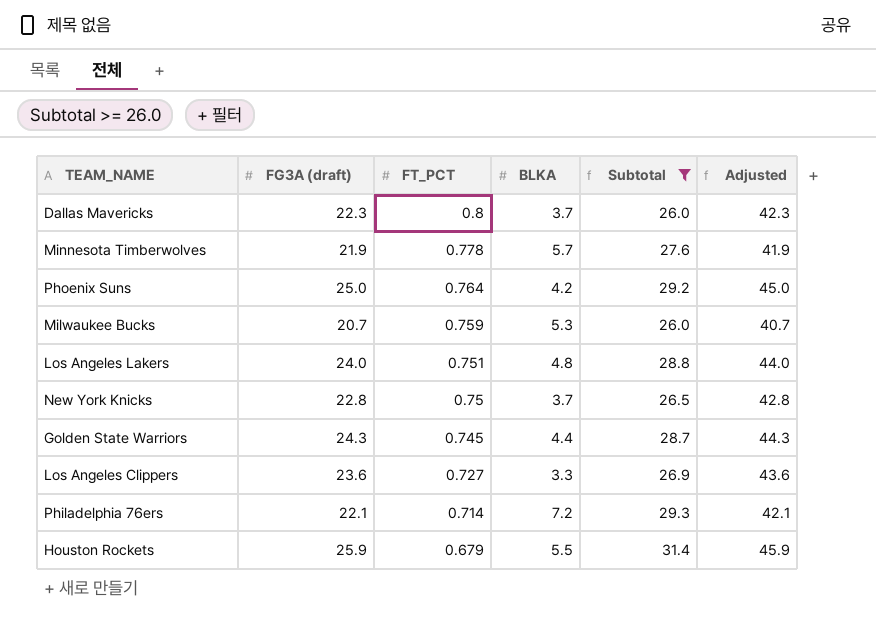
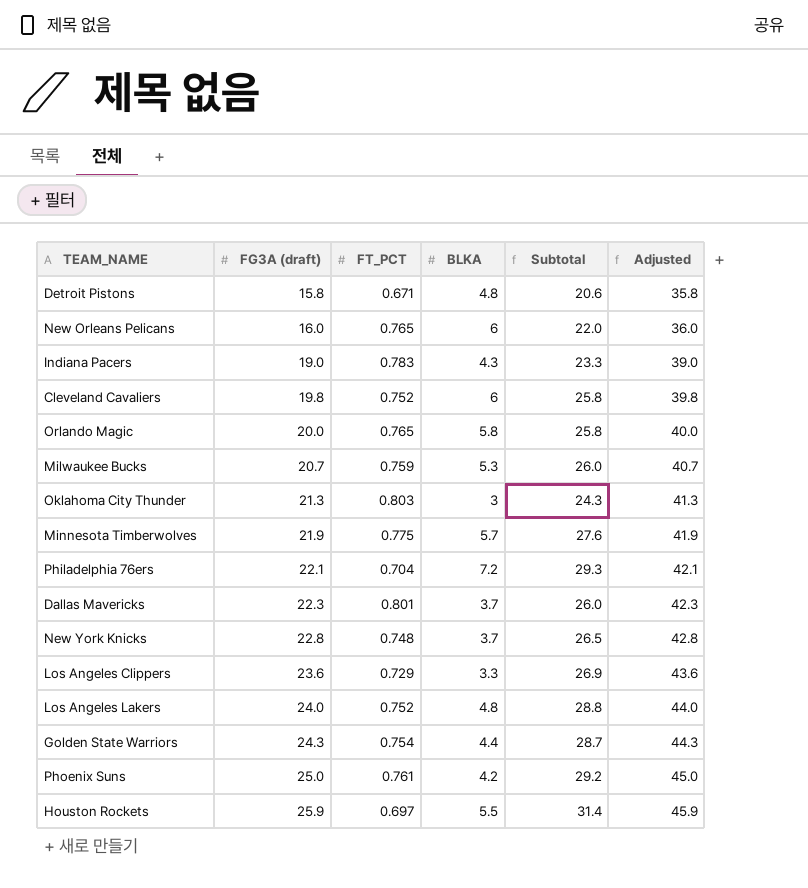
filter: Subtotal >= 26.0 -> none
row order: FT_PCT descending -> FG3A (draft) ascending
Minnesota Timberwolves | FT_PCT: 0.778 -> 0.775
Philadelphia 76ers | FT_PCT: 0.714 -> 0.704
Dallas Mavericks | FT_PCT: 0.8 -> 0.801
New York Knicks | FT_PCT: 0.75 -> 0.748
Los Angeles Clippers | FT_PCT: 0.727 -> 0.729
Los Angeles Lakers | FT_PCT: 0.751 -> 0.752
Golden State Warriors | FT_PCT: 0.745 -> 0.754
Phoenix Suns | FT_PCT: 0.764 -> 0.761
Houston Rockets | FT_PCT: 0.679 -> 0.697

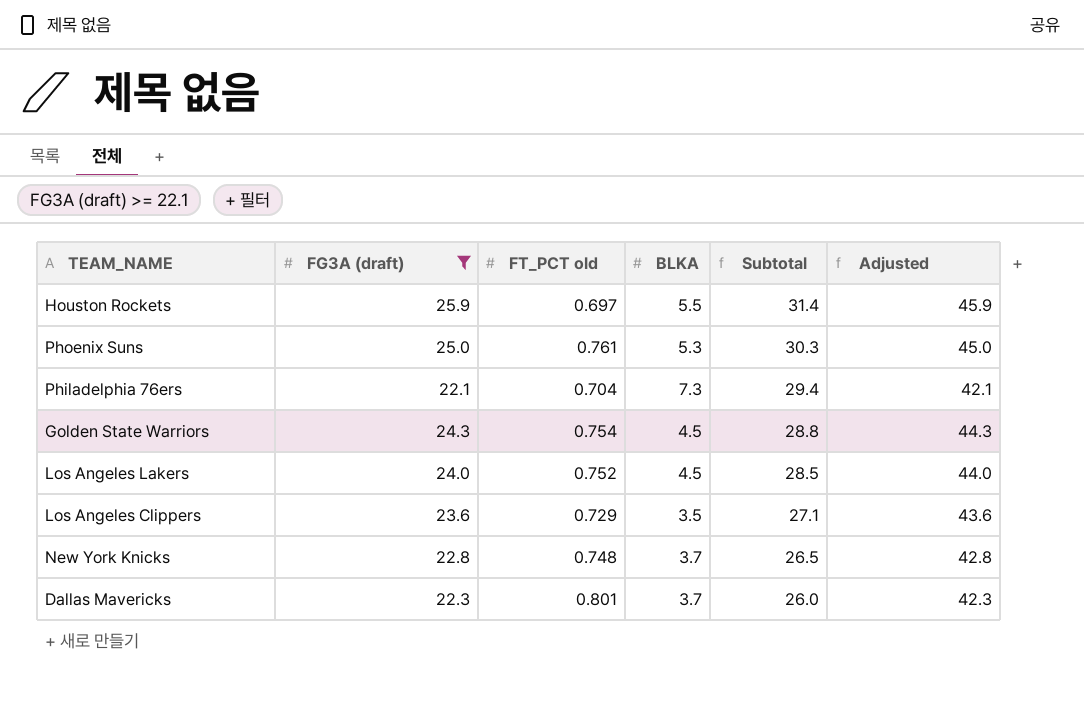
filter: none -> FG3A (draft) >= 22.1
row order: FG3A (draft) ascending -> Subtotal descending
column name: FT_PCT -> FT_PCT old
Phoenix Suns | BLKA: 4.2 -> 5.3
Phoenix Suns | Subtotal: 29.2 -> 30.3
Philadelphia 76ers | BLKA: 7.2 -> 7.3
Philadelphia 76ers | Subtotal: 29.3 -> 29.4
Golden State Warriors | BLKA: 4.4 -> 4.5
Golden State Warriors | Subtotal: 28.7 -> 28.8
Los Angeles Lakers | BLKA: 4.8 -> 4.5
Los Angeles Lakers | Subtotal: 28.8 -> 28.5
Los Angeles Clippers | BLKA: 3.3 -> 3.5
Los Angeles Clippers | Subtotal: 26.9 -> 27.1

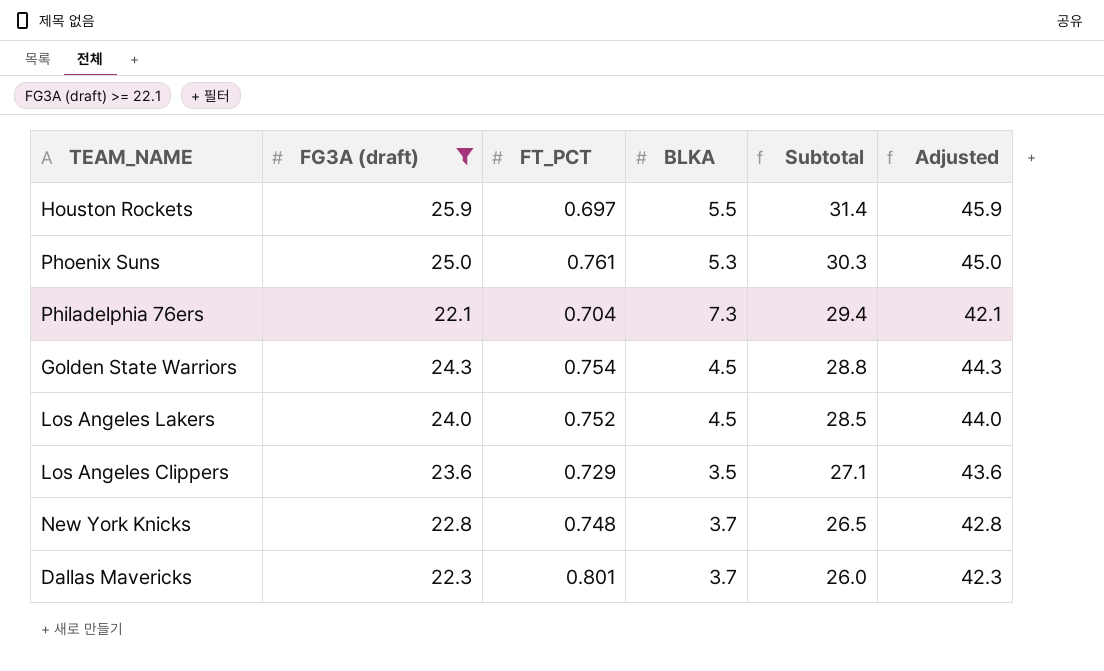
column name: FT_PCT old -> FT_PCT

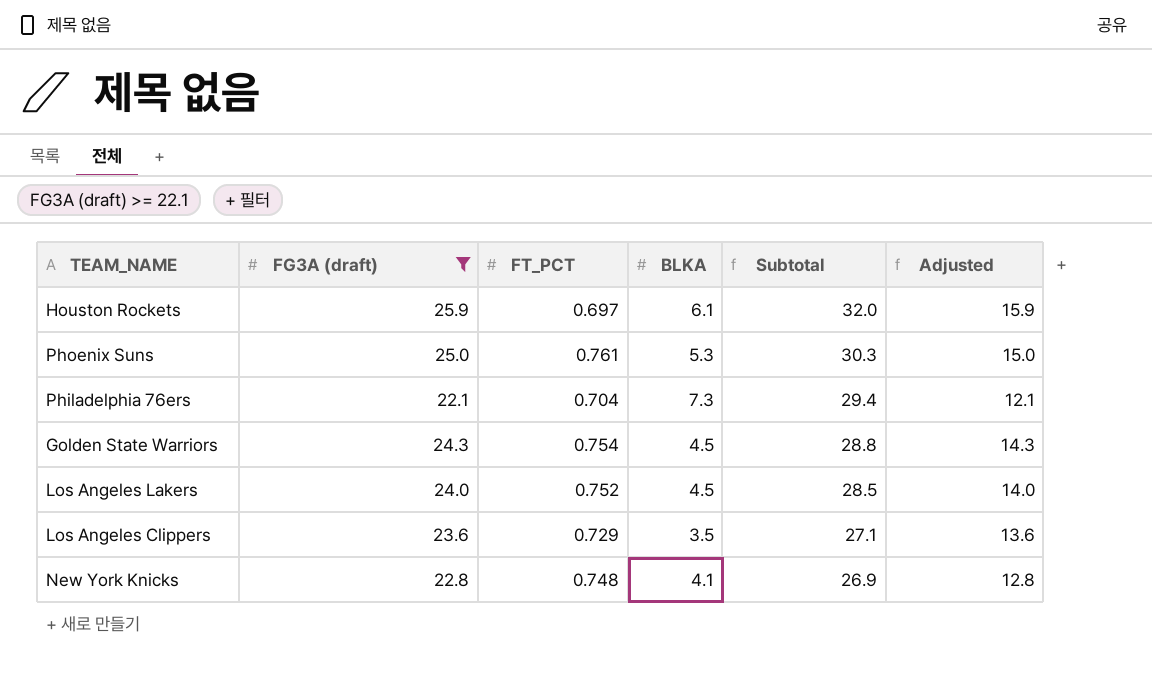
column Adjusted | formula: [FG3A (draft)] + 20 -> [FG3A (draft)] - 10
row Dallas Mavericks: 22.3 | 0.801 | 3.7 | 26.0 | 42.3 -> none
Houston Rockets | BLKA: 5.5 -> 6.1
Houston Rockets | Subtotal: 31.4 -> 32.0
New York Knicks | BLKA: 3.7 -> 4.1
New York Knicks | Subtotal: 26.5 -> 26.9

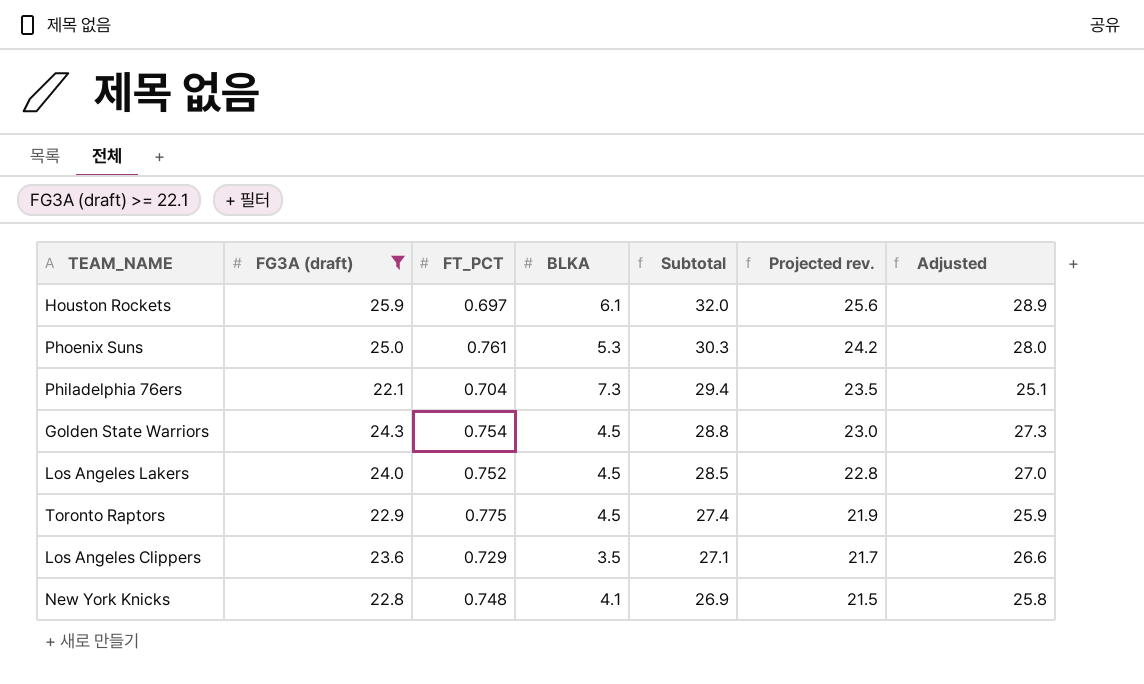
column Projected rev. | formula: none -> [Subtotal] * 0.8
column Adjusted | formula: [FG3A (draft)] - 10 -> [FG3A (draft)] + 3
row Toronto Raptors: none -> 22.9 | 0.775 | 4.5 | 27.4 | 21.9 | 25.9

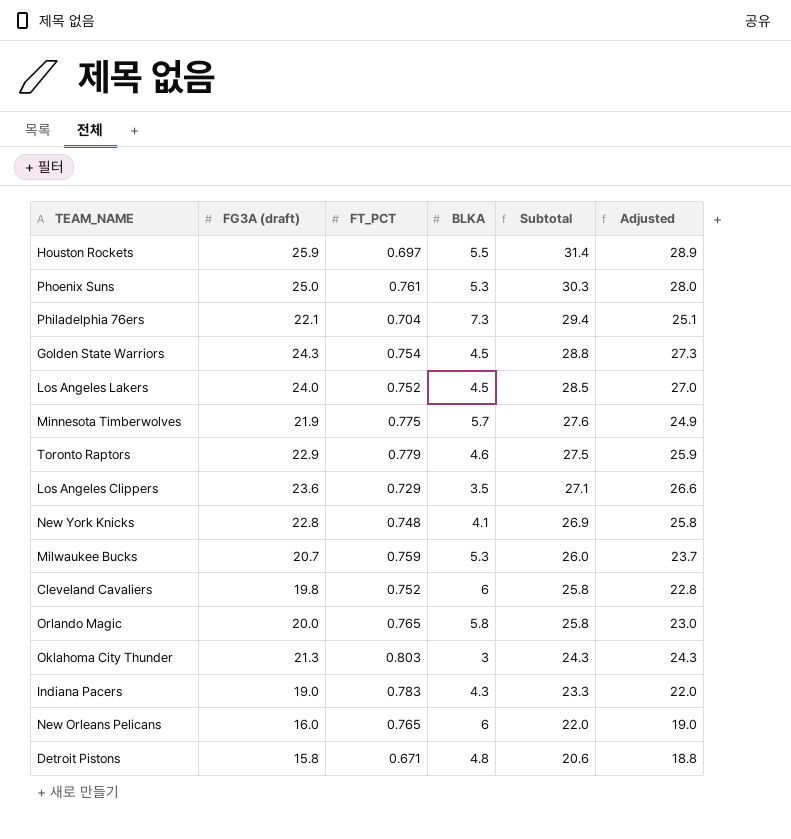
filter: FG3A (draft) >= 22.1 -> none
column Projected rev. | formula: [Subtotal] * 0.8 -> none
Houston Rockets | BLKA: 6.1 -> 5.5
Houston Rockets | Subtotal: 32.0 -> 31.4
Toronto Raptors | FT_PCT: 0.775 -> 0.779
Toronto Raptors | BLKA: 4.5 -> 4.6
Toronto Raptors | Subtotal: 27.4 -> 27.5

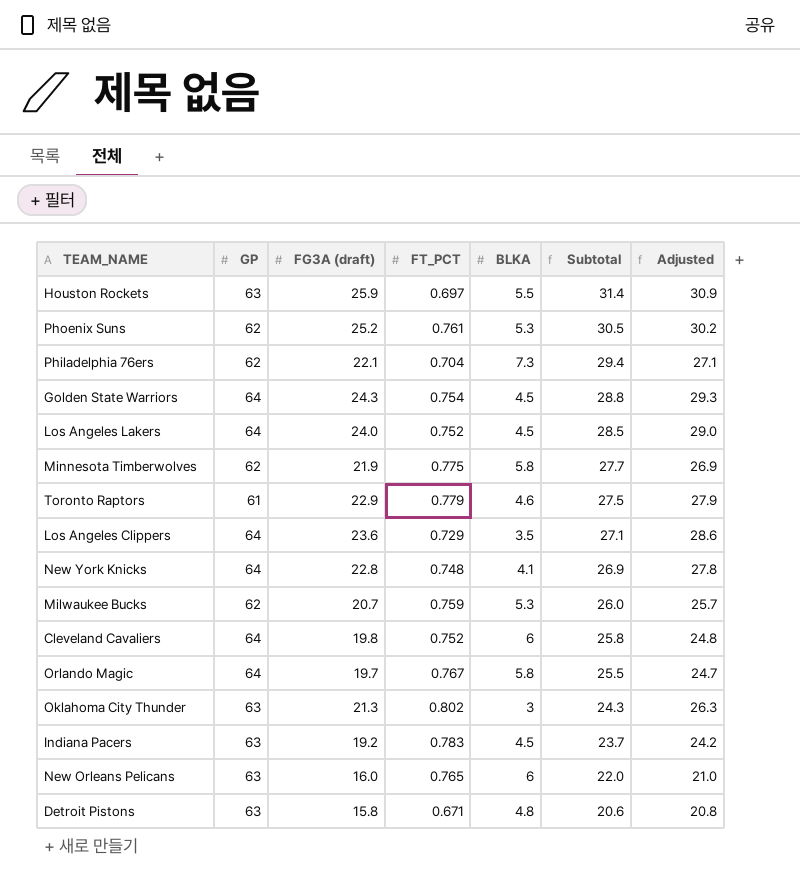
column GP | position: none -> 2
column Adjusted | formula: [FG3A (draft)] + 3 -> [FG3A (draft)] + 5
Phoenix Suns | FG3A (draft): 25.0 -> 25.2
Phoenix Suns | Subtotal: 30.3 -> 30.5
Minnesota Timberwolves | BLKA: 5.7 -> 5.8
Minnesota Timberwolves | Subtotal: 27.6 -> 27.7
Orlando Magic | FG3A (draft): 20.0 -> 19.7
Orlando Magic | FT_PCT: 0.765 -> 0.767
Orlando Magic | Subtotal: 25.8 -> 25.5
Oklahoma City Thunder | FT_PCT: 0.803 -> 0.802
Indiana Pacers | FG3A (draft): 19.0 -> 19.2
Indiana Pacers | BLKA: 4.3 -> 4.5
Indiana Pacers | Subtotal: 23.3 -> 23.7

